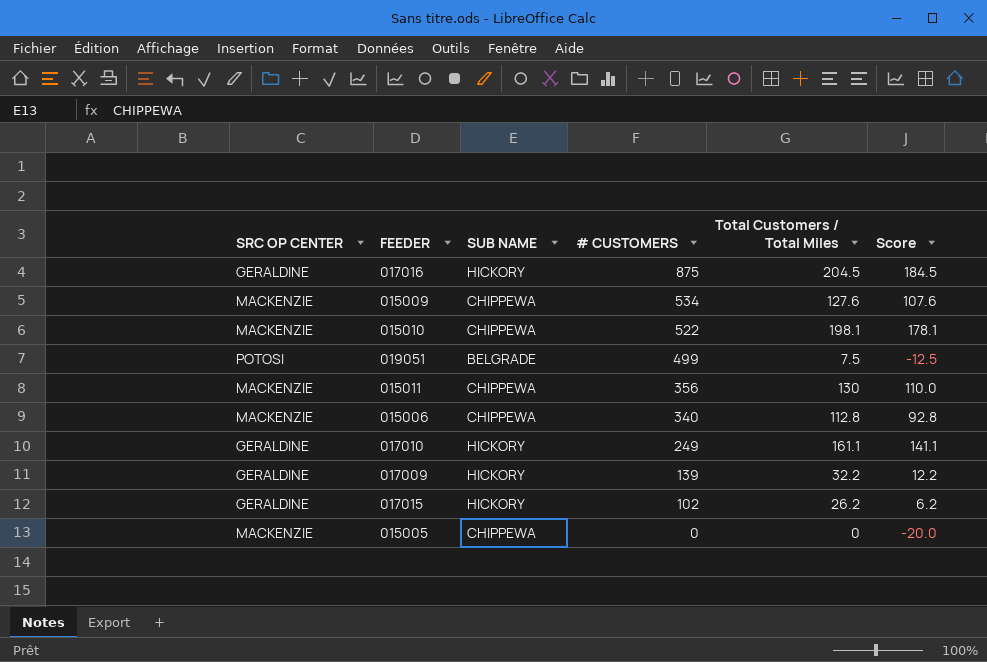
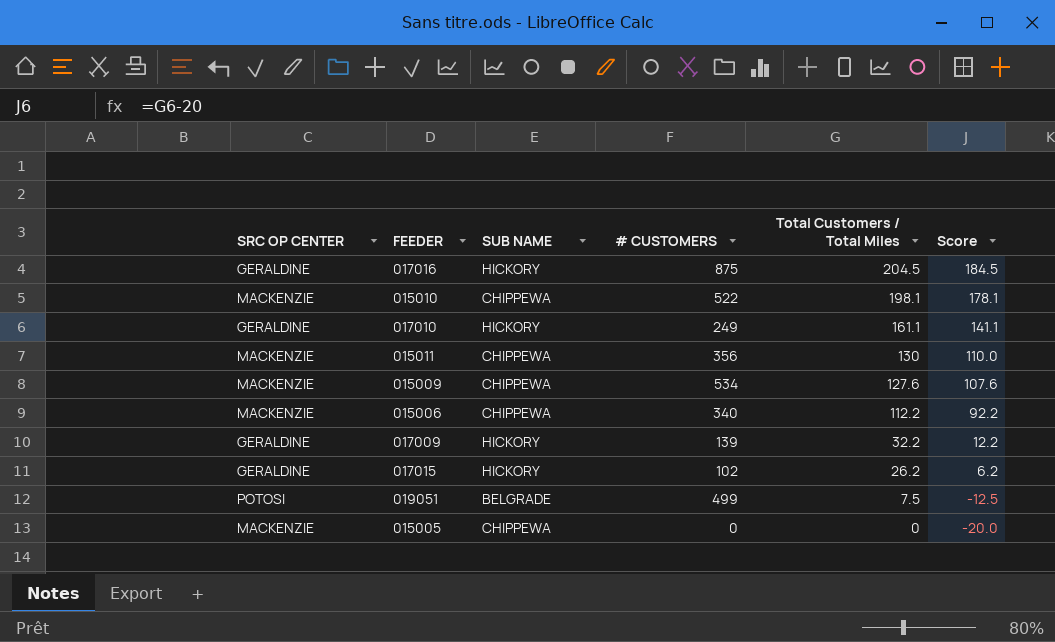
row order: # CUSTOMERS descending -> Total Customers / Total Miles descending
015006 | Total Customers / Total Miles: 112.8 -> 112.2
015006 | Score: 92.8 -> 92.2

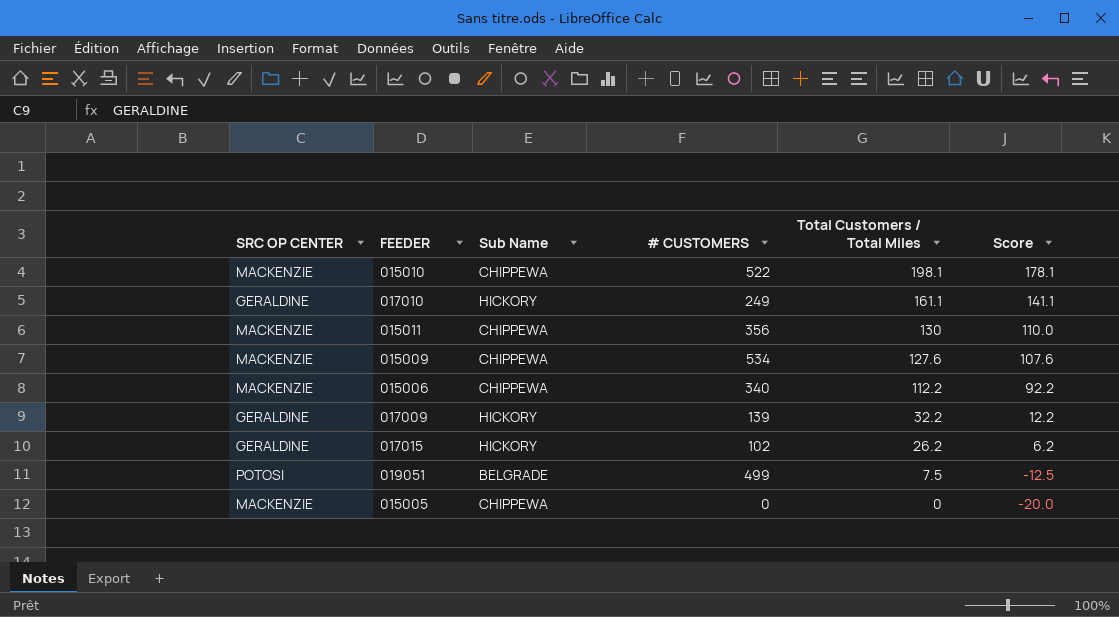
column name: SUB NAME -> Sub Name
row 017016: GERALDINE | HICKORY | 875 | 204.5 | 184.5 -> none

